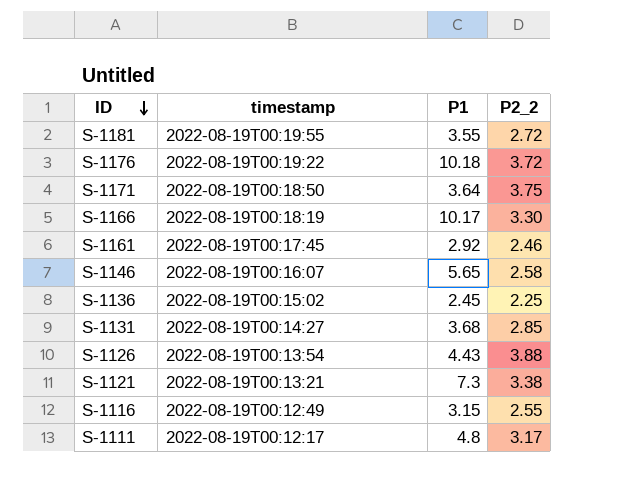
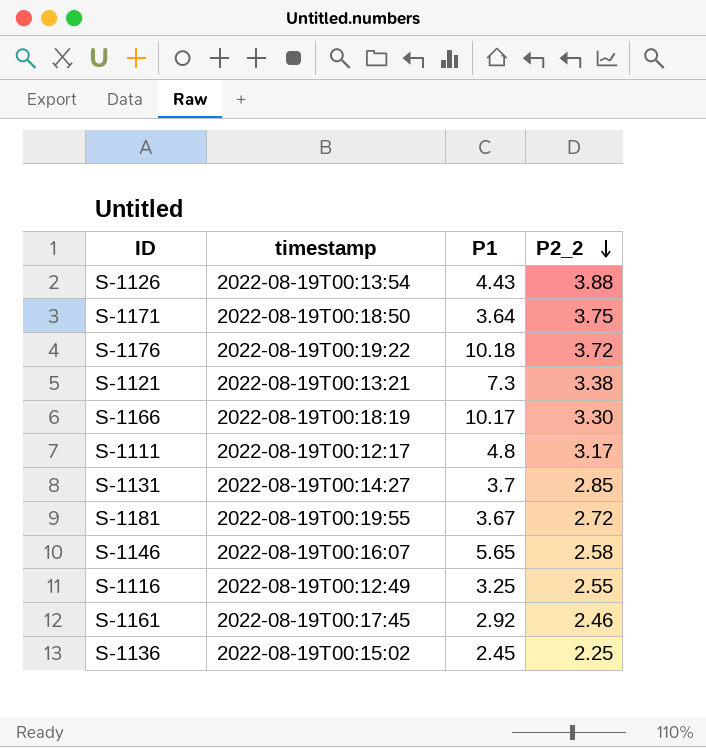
row order: ID descending -> P2_2 descending
S-1131 | P1: 3.68 -> 3.7
S-1181 | P1: 3.55 -> 3.67
S-1116 | P1: 3.15 -> 3.25

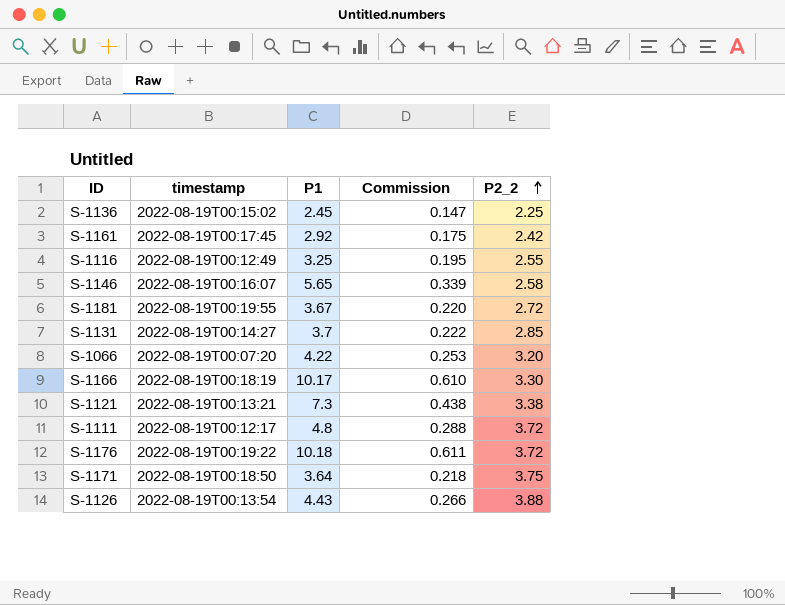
row order: P2_2 descending -> P2_2 ascending
column Commission | formula: none -> [P1] * 0.06
S-1161 | P2_2: 2.46 -> 2.42
row S-1066: none -> 2022-08-19T00:07:20 | 4.22 | 0.253 | 3.20
S-1111 | P2_2: 3.17 -> 3.72

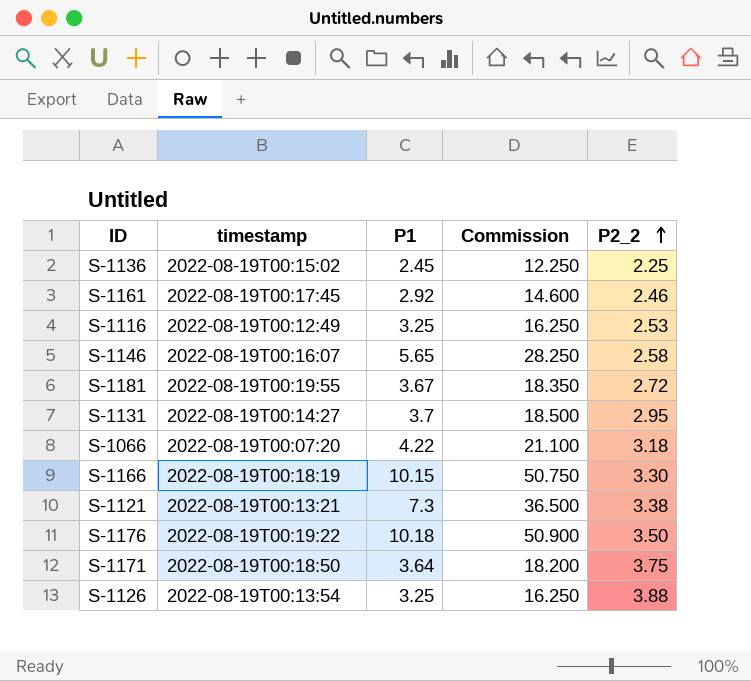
column Commission | formula: [P1] * 0.06 -> [P1] * 5
row S-1111: 2022-08-19T00:12:17 | 4.8 | 0.288 | 3.72 -> none
S-1161 | P2_2: 2.42 -> 2.46
S-1116 | P2_2: 2.55 -> 2.53
S-1131 | P2_2: 2.85 -> 2.95
S-1066 | P2_2: 3.20 -> 3.18
S-1166 | P1: 10.17 -> 10.15
S-1176 | P2_2: 3.72 -> 3.50
S-1126 | P1: 4.43 -> 3.25

